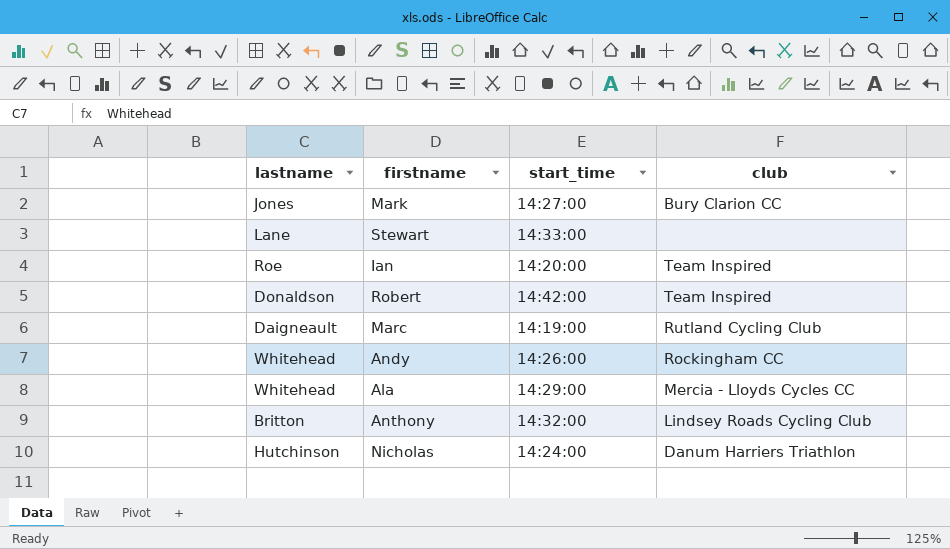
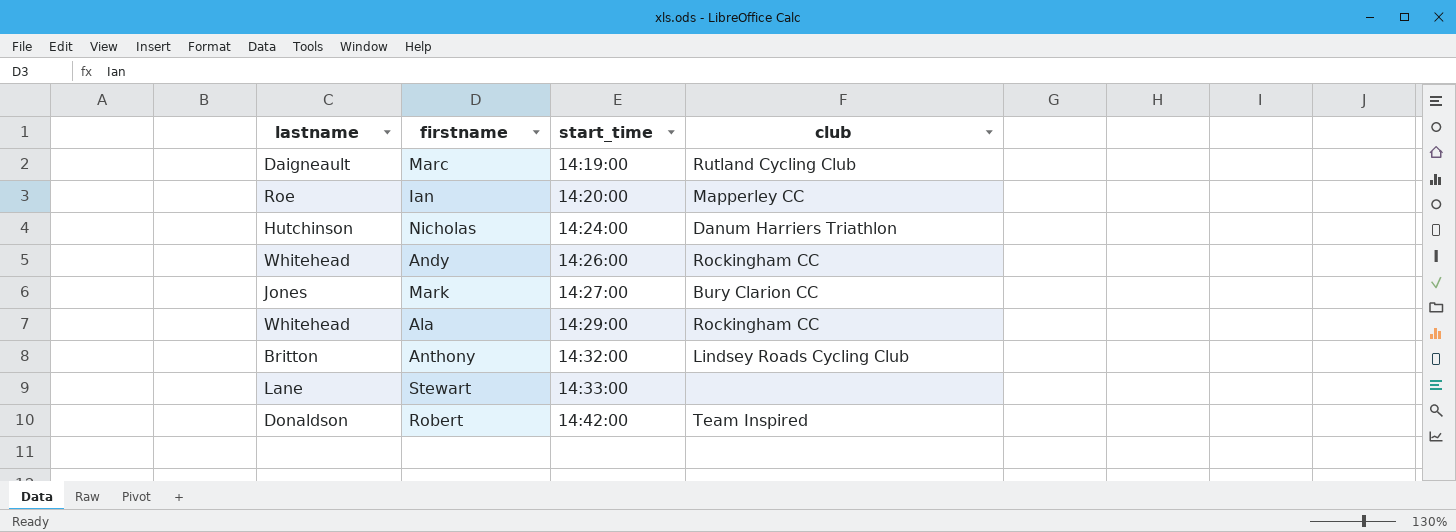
row order: none -> start_time ascending
Ian | club: Team Inspired -> Mapperley CC
Ala | club: Mercia - Lloyds Cycles CC -> Rockingham CC

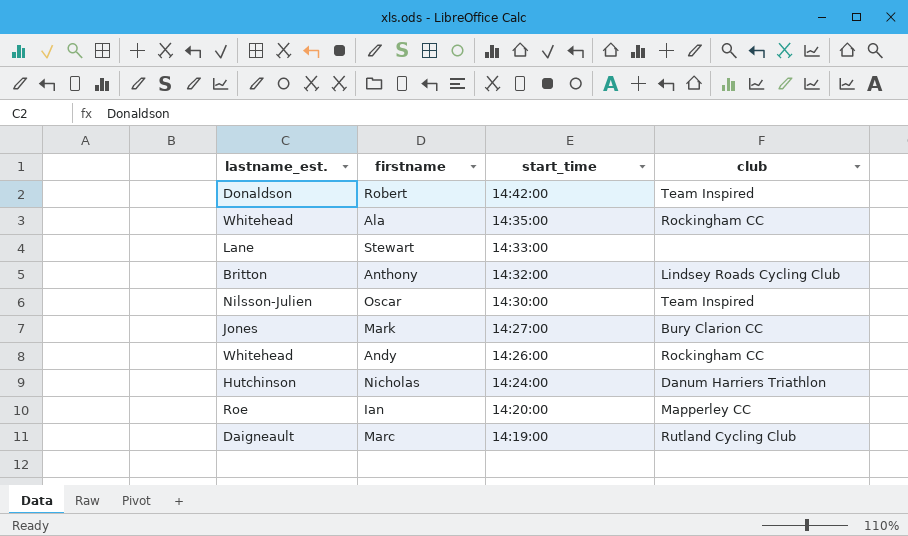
row order: start_time ascending -> start_time descending
column name: lastname -> lastname_est.
Ala | start_time: 14:29:00 -> 14:35:00
row Oscar: none -> Nilsson-Julien | 14:30:00 | Team Inspired

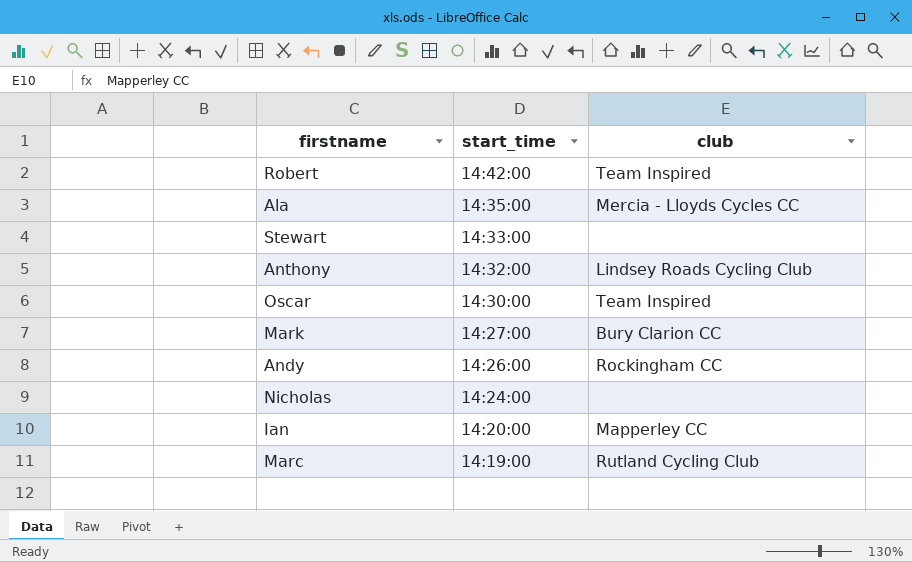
column lastname_est. | position: 1 -> none
Ala | club: Rockingham CC -> Mercia - Lloyds Cycles CC
Nicholas | club: Danum Harriers Triathlon -> none

